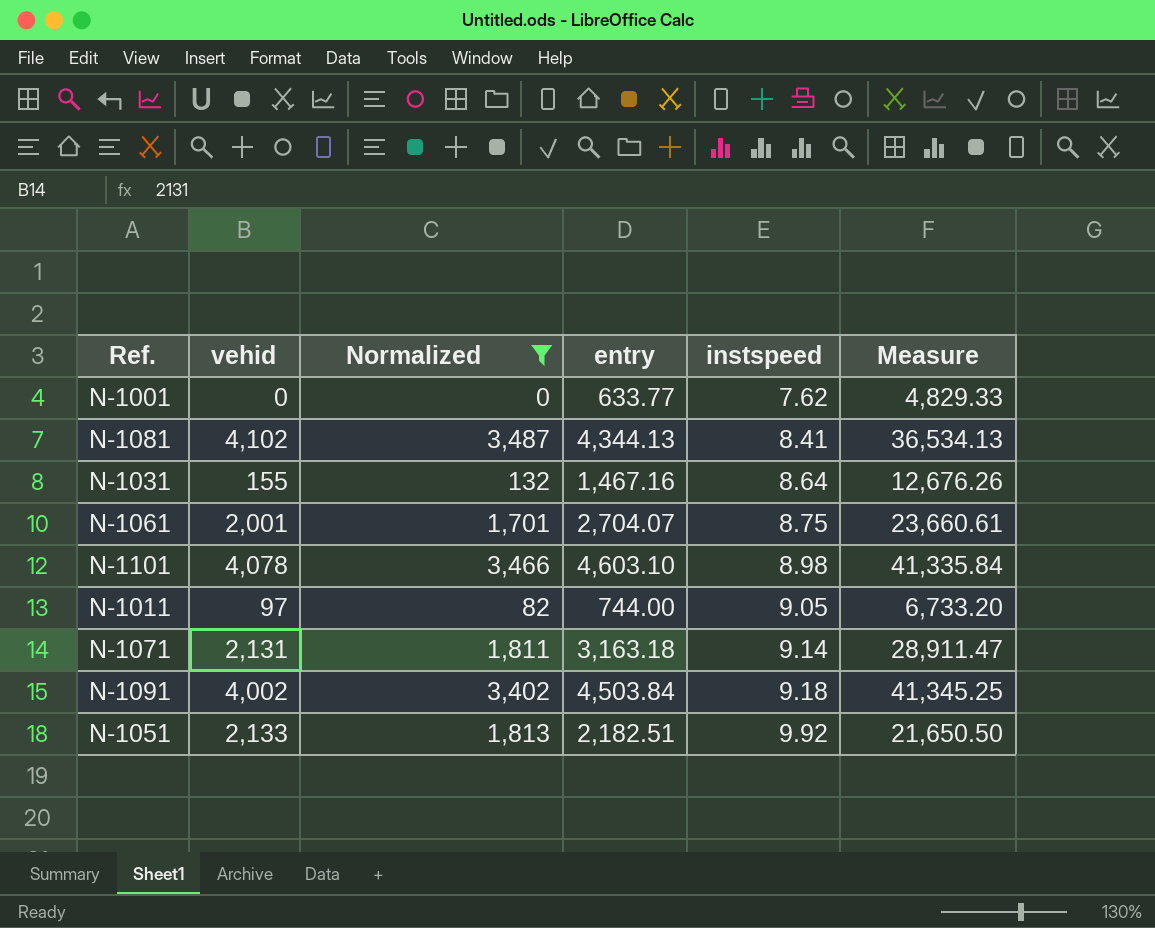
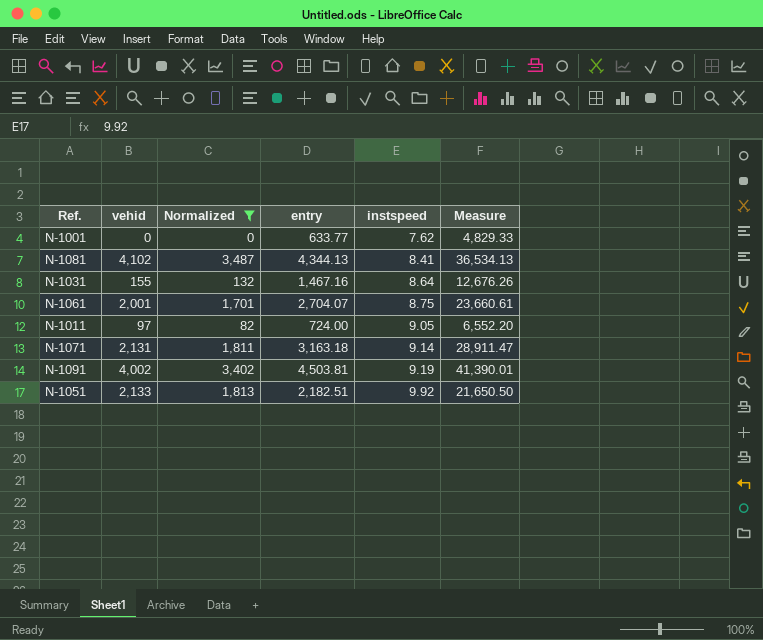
row N-1101: 4,078 | 3,466 | 4,603.10 | 8.98 | 41,335.84 -> none
N-1011 | entry: 744.00 -> 724.00
N-1011 | Measure: 6,733.20 -> 6,552.20
N-1091 | entry: 4,503.84 -> 4,503.81
N-1091 | instspeed: 9.18 -> 9.19
N-1091 | Measure: 41,345.25 -> 41,390.01

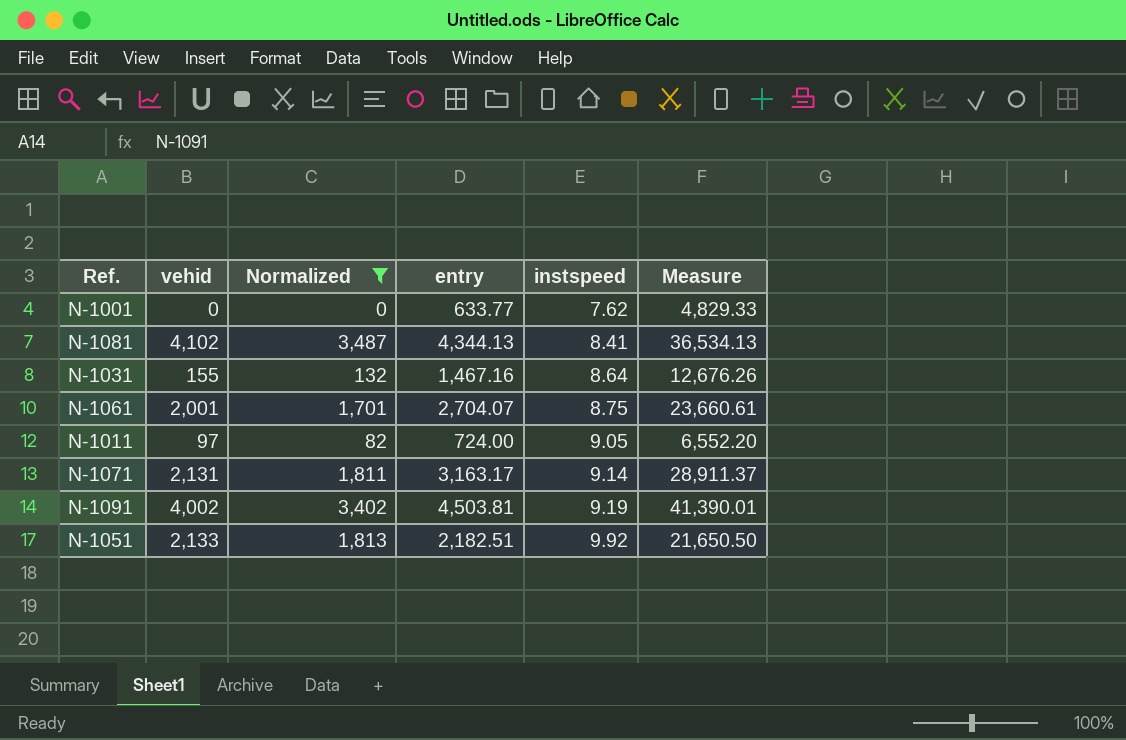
N-1071 | entry: 3,163.18 -> 3,163.17
N-1071 | Measure: 28,911.47 -> 28,911.37

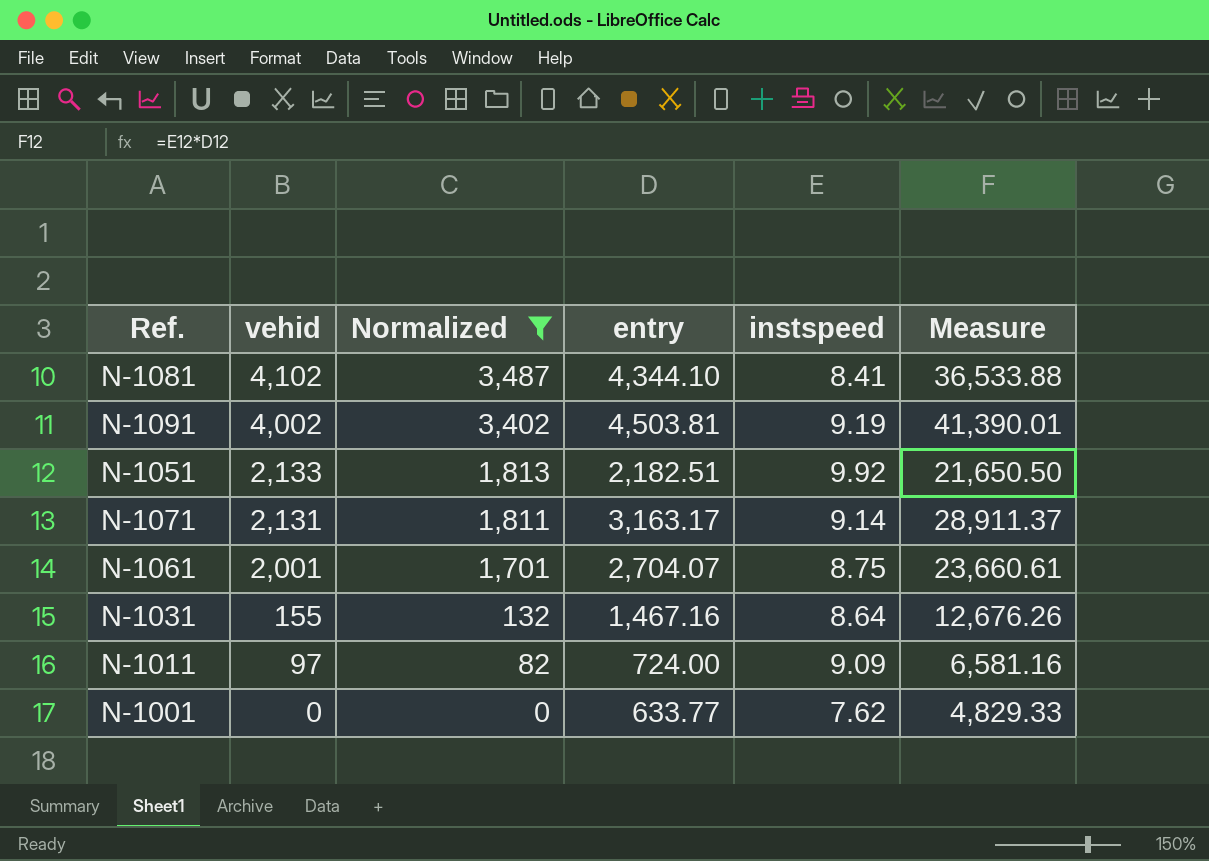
row order: instspeed ascending -> vehid descending
N-1081 | entry: 4,344.13 -> 4,344.10
N-1081 | Measure: 36,534.13 -> 36,533.88
N-1011 | instspeed: 9.05 -> 9.09
N-1011 | Measure: 6,552.20 -> 6,581.16

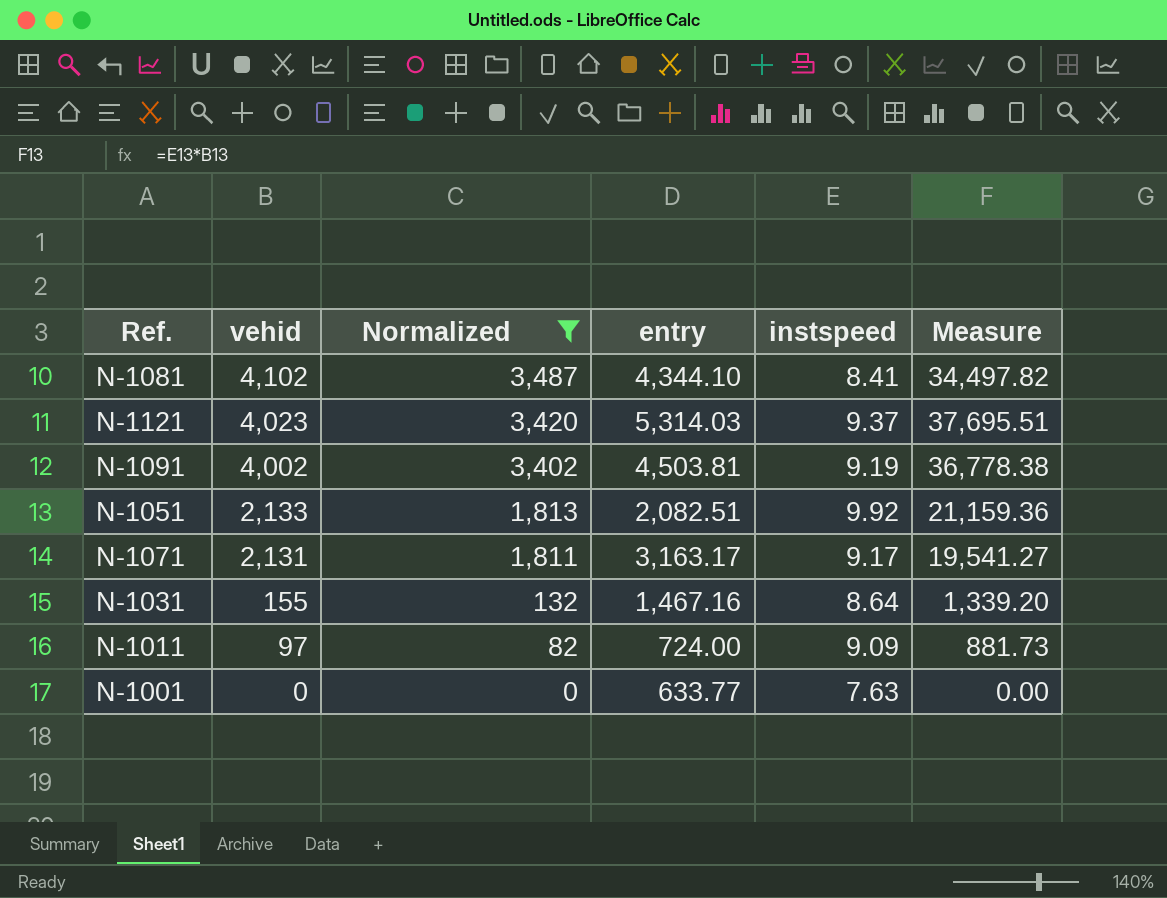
column Measure | formula: [entry] * [instspeed] -> [vehid] * [instspeed]
row N-1061: 2,001 | 1,701 | 2,704.07 | 8.75 | 23,660.61 -> none
row N-1121: none -> 4,023 | 3,420 | 5,314.03 | 9.37 | 37,695.51
N-1051 | entry: 2,182.51 -> 2,082.51
N-1071 | instspeed: 9.14 -> 9.17
N-1001 | instspeed: 7.62 -> 7.63

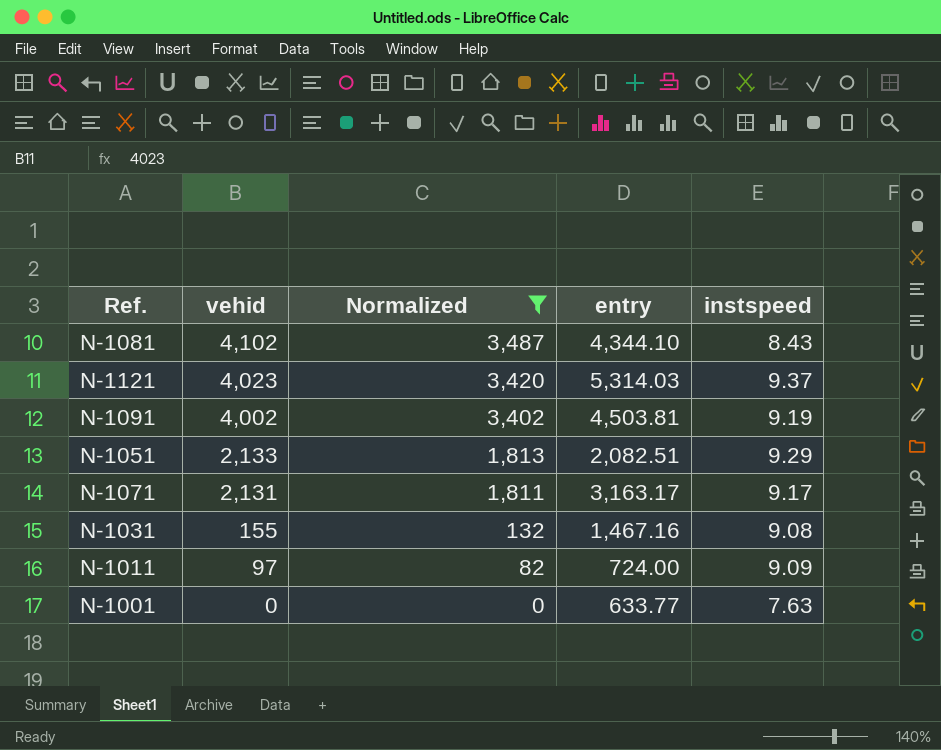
column Measure | formula: [vehid] * [instspeed] -> none
N-1081 | instspeed: 8.41 -> 8.43
N-1051 | instspeed: 9.92 -> 9.29
N-1031 | instspeed: 8.64 -> 9.08

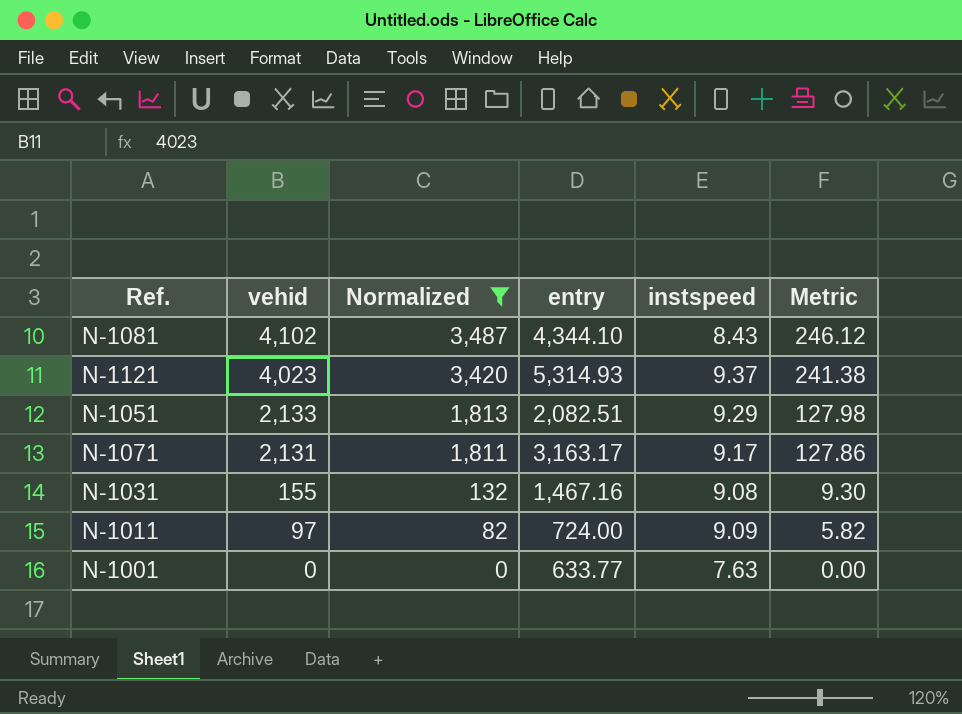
column Metric | formula: none -> [vehid] * 0.06
row N-1091: 4,002 | 3,402 | 4,503.81 | 9.19 -> none
N-1121 | entry: 5,314.03 -> 5,314.93

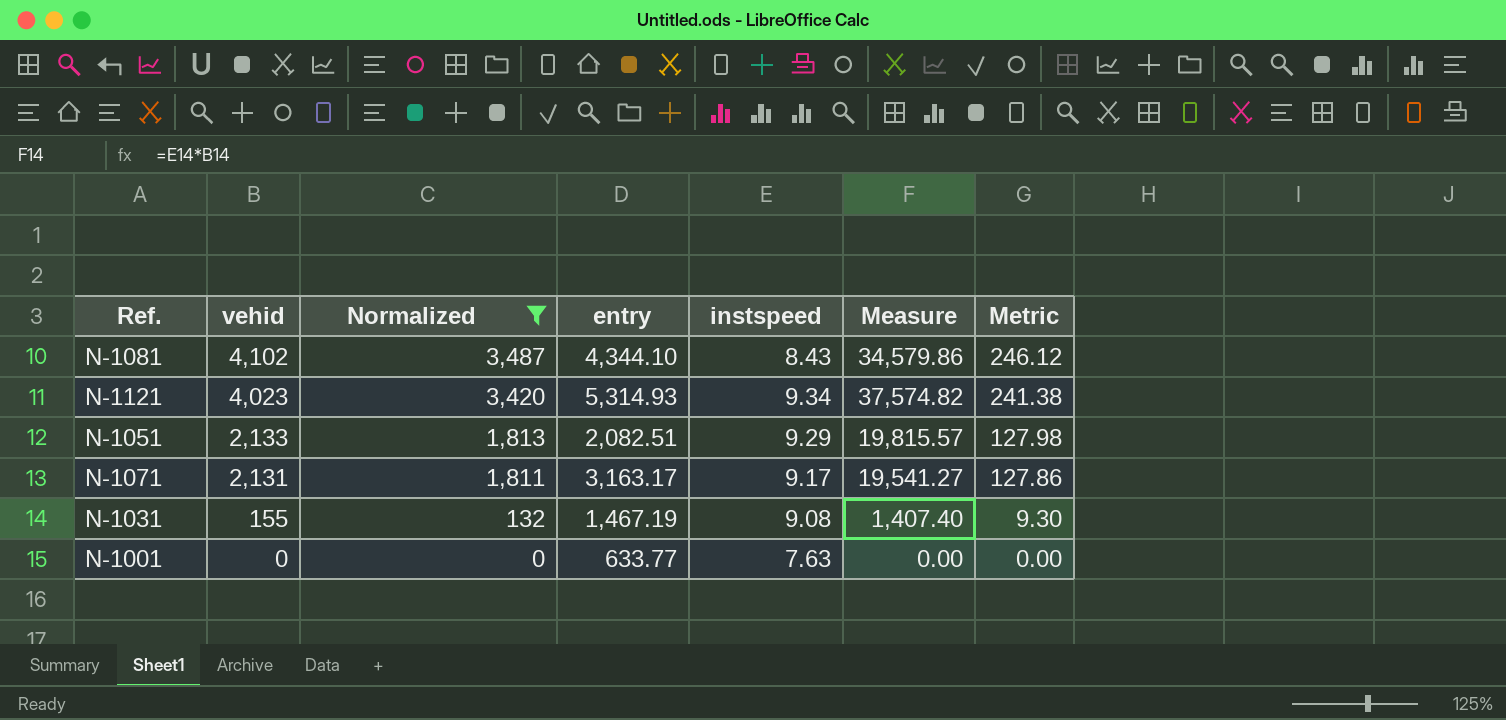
column Measure | formula: none -> [vehid] * [instspeed]
row N-1011: 97 | 82 | 724.00 | 9.09 | 5.82 -> none
N-1121 | instspeed: 9.37 -> 9.34
N-1031 | entry: 1,467.16 -> 1,467.19

